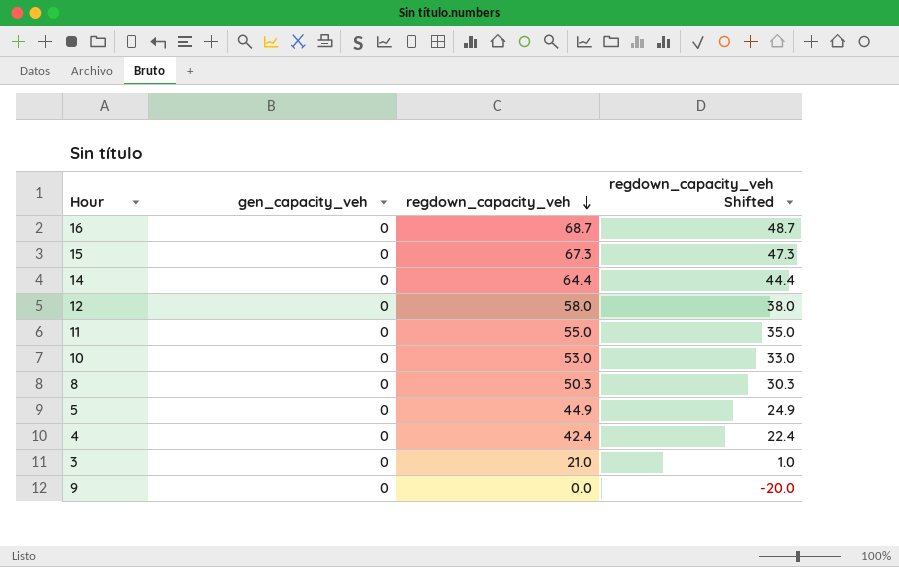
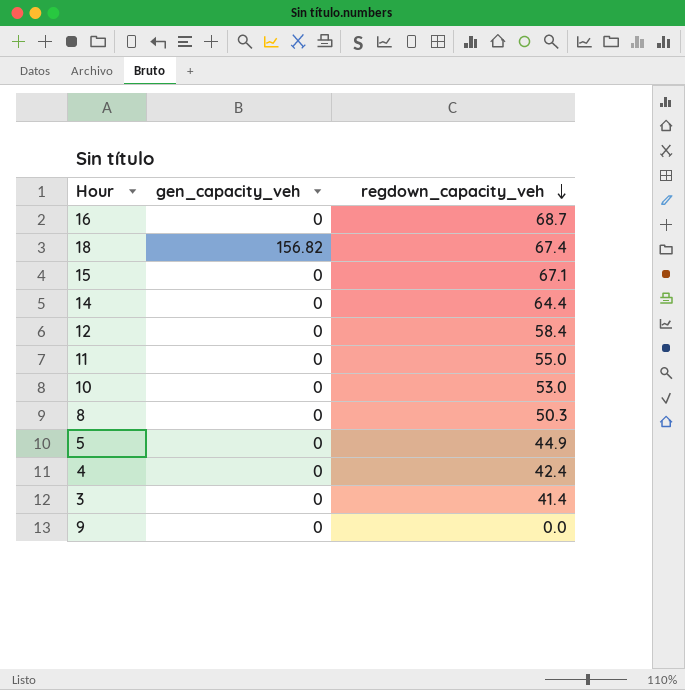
column regdown_capacity_veh Shifted | formula: [regdown_capacity_veh] - 20 -> none
row 18: none -> 156.82 | 67.4
15 | regdown_capacity_veh: 67.3 -> 67.1
12 | regdown_capacity_veh: 58.0 -> 58.4
3 | regdown_capacity_veh: 21.0 -> 41.4

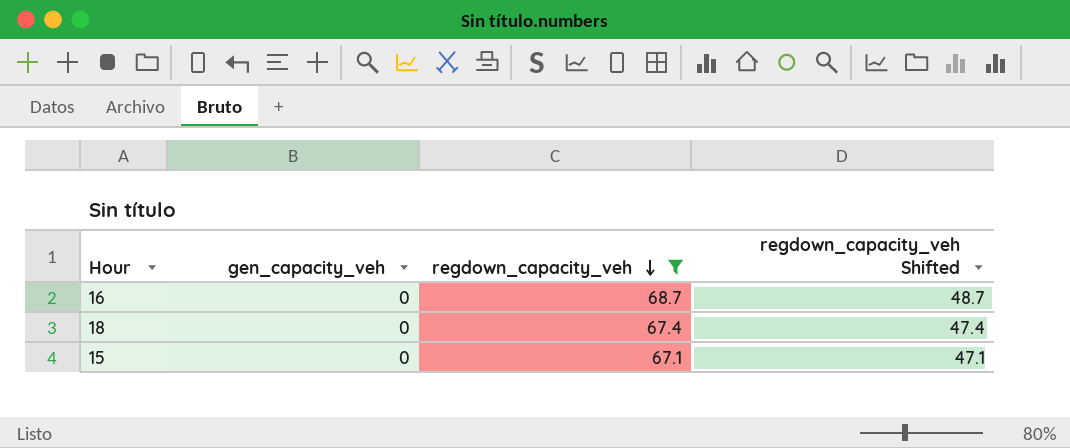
filter: none -> regdown_capacity_veh >= 67.1
column regdown_capacity_veh Shifted | formula: none -> [regdown_capacity_veh] - 20
18 | gen_capacity_veh: 156.82 -> 0

